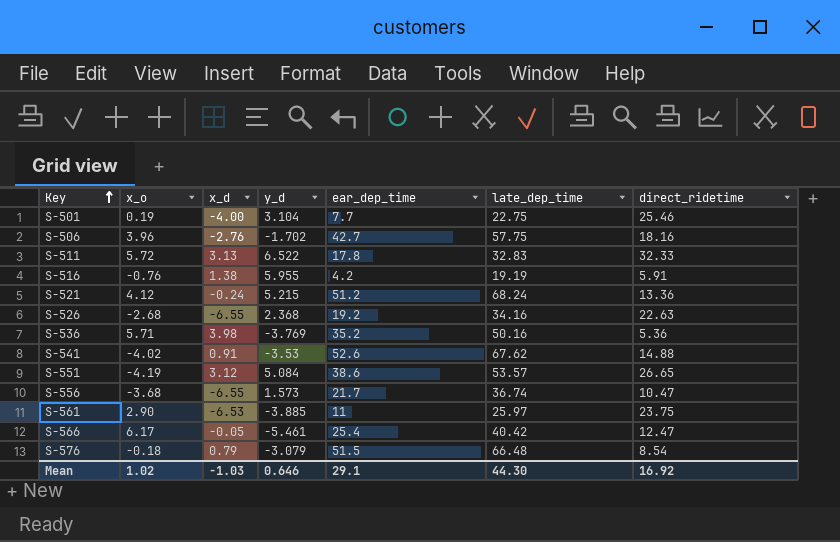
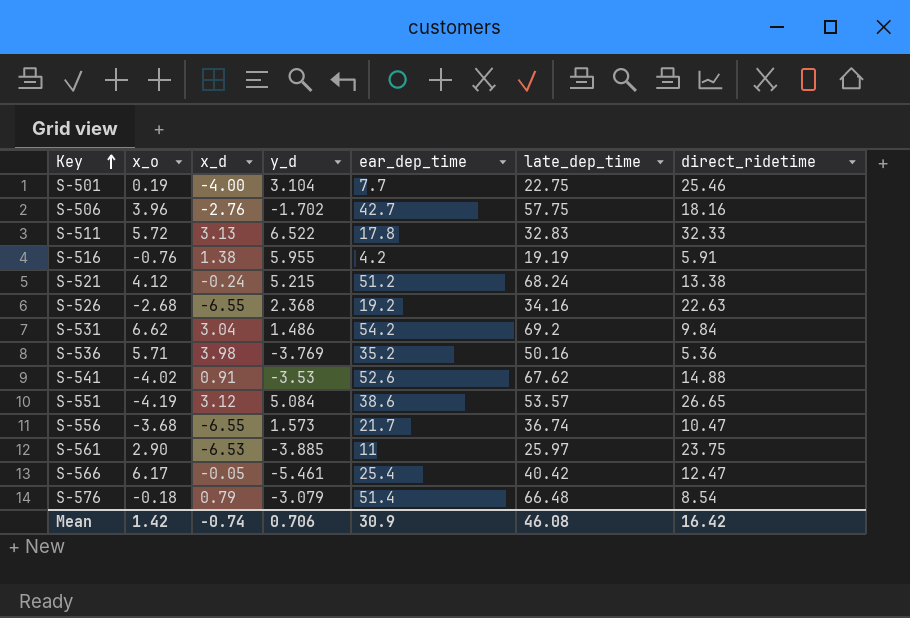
S-521 | direct_ridetime: 13.36 -> 13.38
row S-531: none -> 6.62 | 3.04 | 1.486 | 54.2 | 69.2 | 9.84
S-576 | ear_dep_time: 51.5 -> 51.4
Mean | x_o: 1.02 -> 1.42
Mean | x_d: -1.03 -> -0.74
Mean | y_d: 0.646 -> 0.706
Mean | ear_dep_time: 29.1 -> 30.9
Mean | late_dep_time: 44.30 -> 46.08
Mean | direct_ridetime: 16.92 -> 16.42

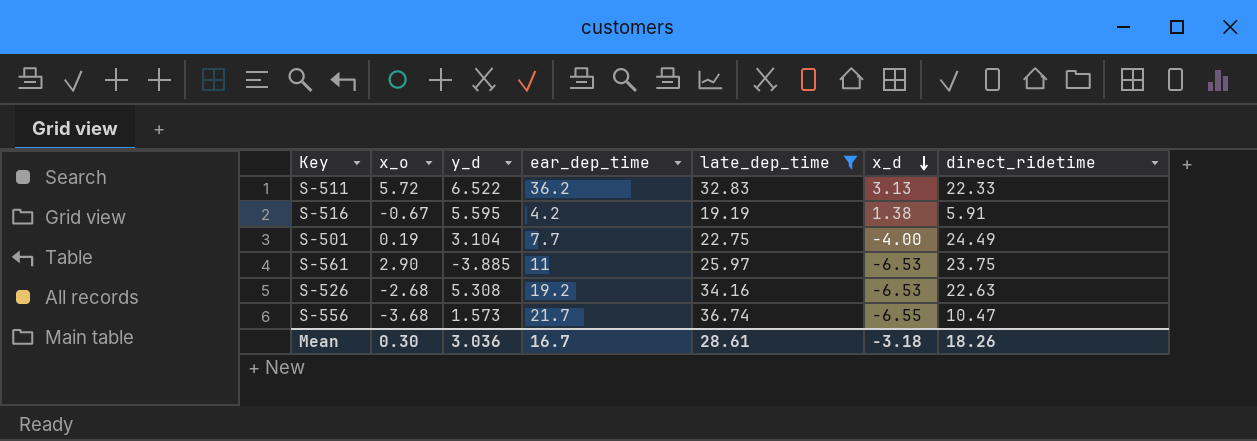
filter: none -> late_dep_time <= 36.74
row order: Key ascending -> x_d descending
column x_d | position: 3 -> 6
S-511 | ear_dep_time: 17.8 -> 36.2
S-511 | direct_ridetime: 32.33 -> 22.33
S-516 | x_o: -0.76 -> -0.67
S-516 | y_d: 5.955 -> 5.595
S-501 | direct_ridetime: 25.46 -> 24.49
S-526 | y_d: 2.368 -> 5.308
S-526 | x_d: -6.55 -> -6.53
Mean | x_o: 1.42 -> 0.30
Mean | y_d: 0.706 -> 3.036
Mean | ear_dep_time: 30.9 -> 16.7
Mean | late_dep_time: 46.08 -> 28.61
Mean | x_d: -0.74 -> -3.18
Mean | direct_ridetime: 16.42 -> 18.26

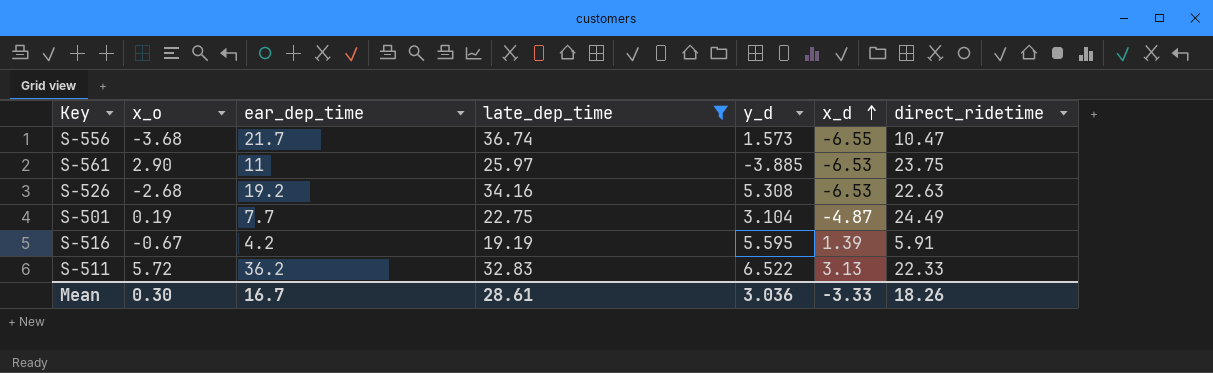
row order: x_d descending -> x_d ascending
column y_d | position: 3 -> 5
S-501 | x_d: -4.00 -> -4.87
S-516 | x_d: 1.38 -> 1.39
Mean | x_d: -3.18 -> -3.33

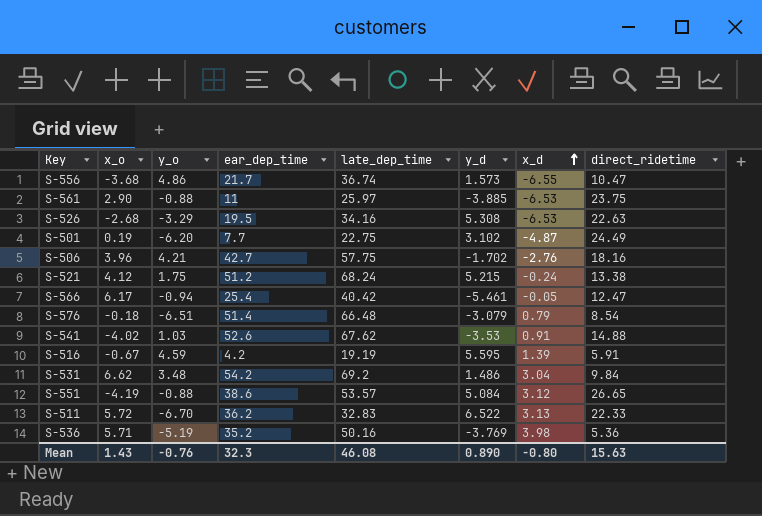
filter: late_dep_time <= 36.74 -> none
column y_o | position: none -> 3
S-526 | ear_dep_time: 19.2 -> 19.5
S-501 | y_d: 3.104 -> 3.102
Mean | x_o: 0.30 -> 1.43
Mean | ear_dep_time: 16.7 -> 32.3
Mean | late_dep_time: 28.61 -> 46.08
Mean | y_d: 3.036 -> 0.890
Mean | x_d: -3.33 -> -0.80
Mean | direct_ridetime: 18.26 -> 15.63

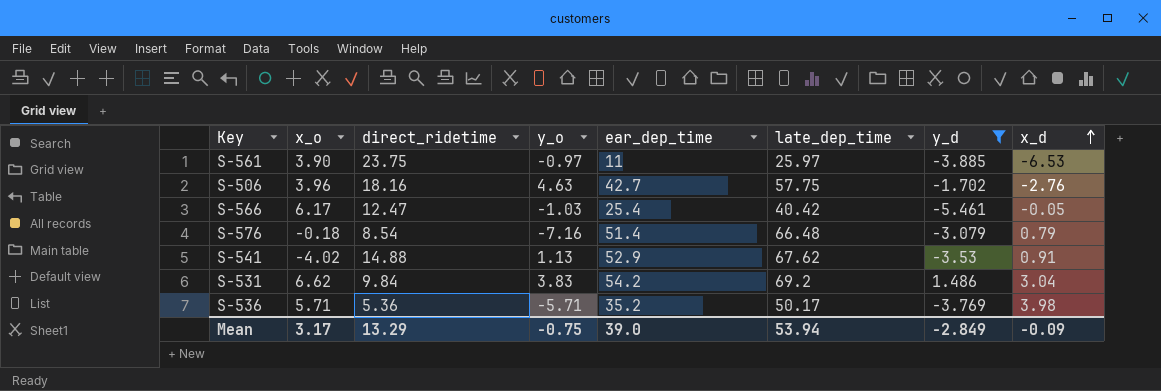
filter: none -> y_d <= 1.486
column direct_ridetime | position: 8 -> 3
S-561 | x_o: 2.90 -> 3.90
S-561 | y_o: -0.88 -> -0.97
S-506 | y_o: 4.21 -> 4.63
S-566 | y_o: -0.94 -> -1.03
S-576 | y_o: -6.51 -> -7.16
S-541 | y_o: 1.03 -> 1.13
S-541 | ear_dep_time: 52.6 -> 52.9
S-531 | y_o: 3.48 -> 3.83
S-536 | y_o: -5.19 -> -5.71
S-536 | late_dep_time: 50.16 -> 50.17
Mean | x_o: 1.43 -> 3.17
Mean | direct_ridetime: 15.63 -> 13.29
Mean | y_o: -0.76 -> -0.75
Mean | ear_dep_time: 32.3 -> 39.0
Mean | late_dep_time: 46.08 -> 53.94
Mean | y_d: 0.890 -> -2.849
Mean | x_d: -0.80 -> -0.09

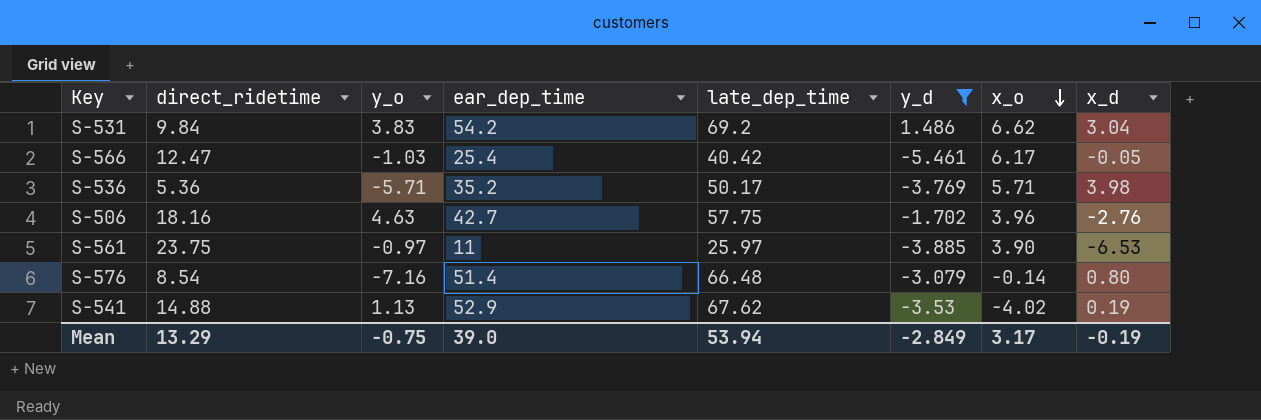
row order: x_d ascending -> x_o descending
column x_o | position: 2 -> 7
S-576 | x_o: -0.18 -> -0.14
S-576 | x_d: 0.79 -> 0.80
S-541 | x_d: 0.91 -> 0.19
Mean | x_d: -0.09 -> -0.19

